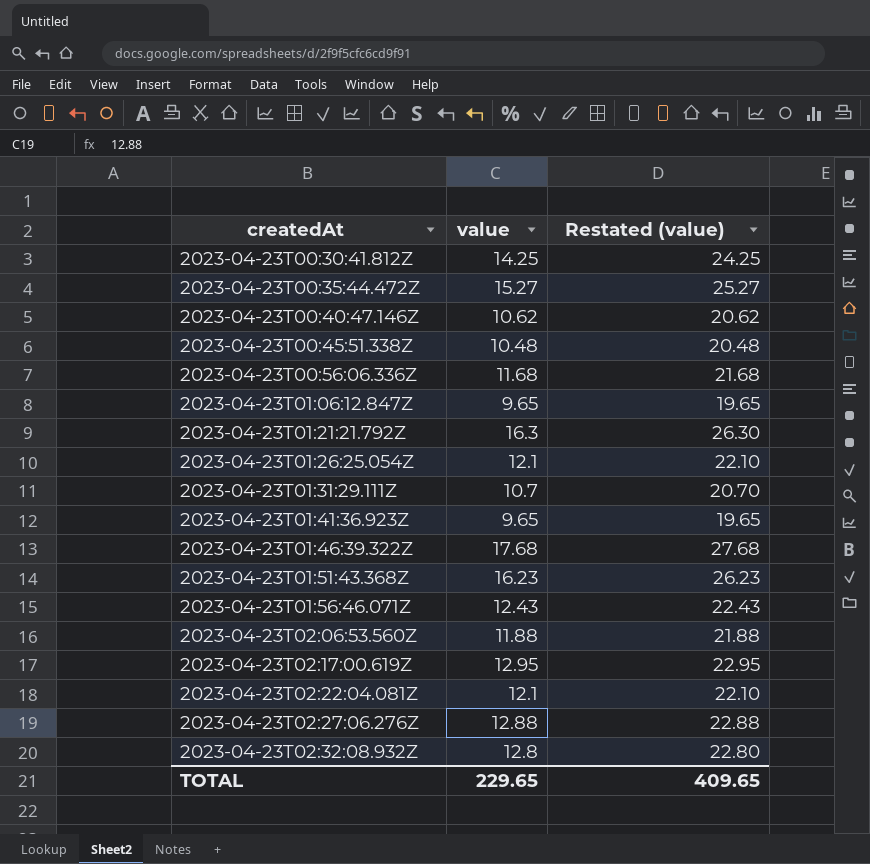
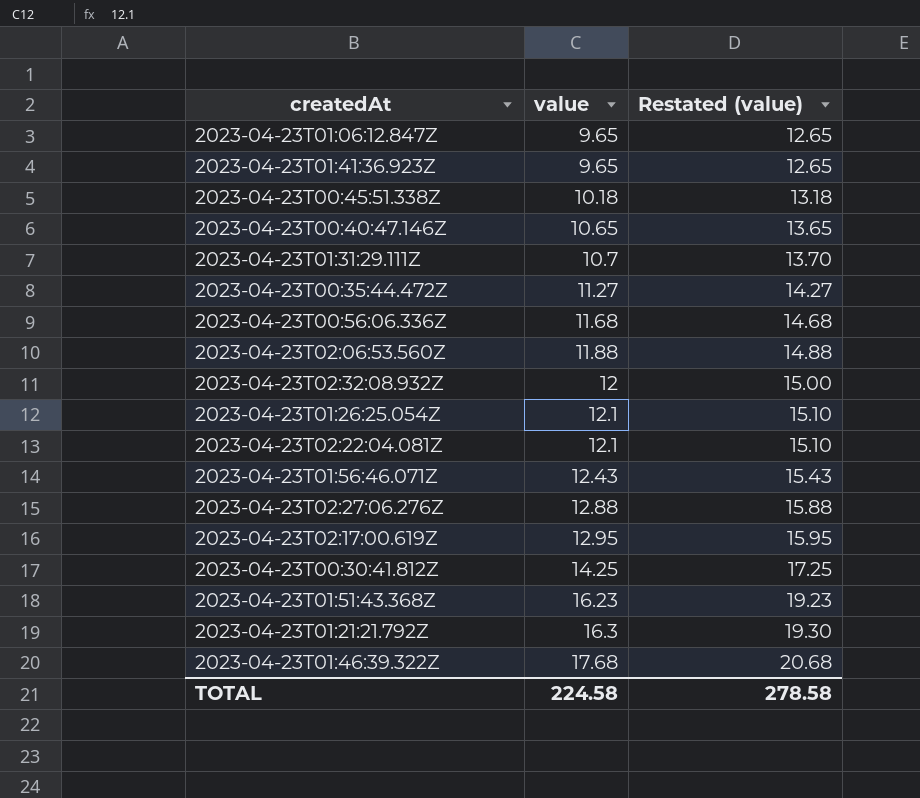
row order: createdAt ascending -> value ascending
column Restated (value) | formula: [value] + 10 -> [value] + 3
2023-04-23T00:45:51.338Z | value: 10.48 -> 10.18
2023-04-23T00:40:47.146Z | value: 10.62 -> 10.65
2023-04-23T00:35:44.472Z | value: 15.27 -> 11.27
2023-04-23T02:32:08.932Z | value: 12.8 -> 12
TOTAL | value: 229.65 -> 224.58
TOTAL | Restated (value): 409.65 -> 278.58

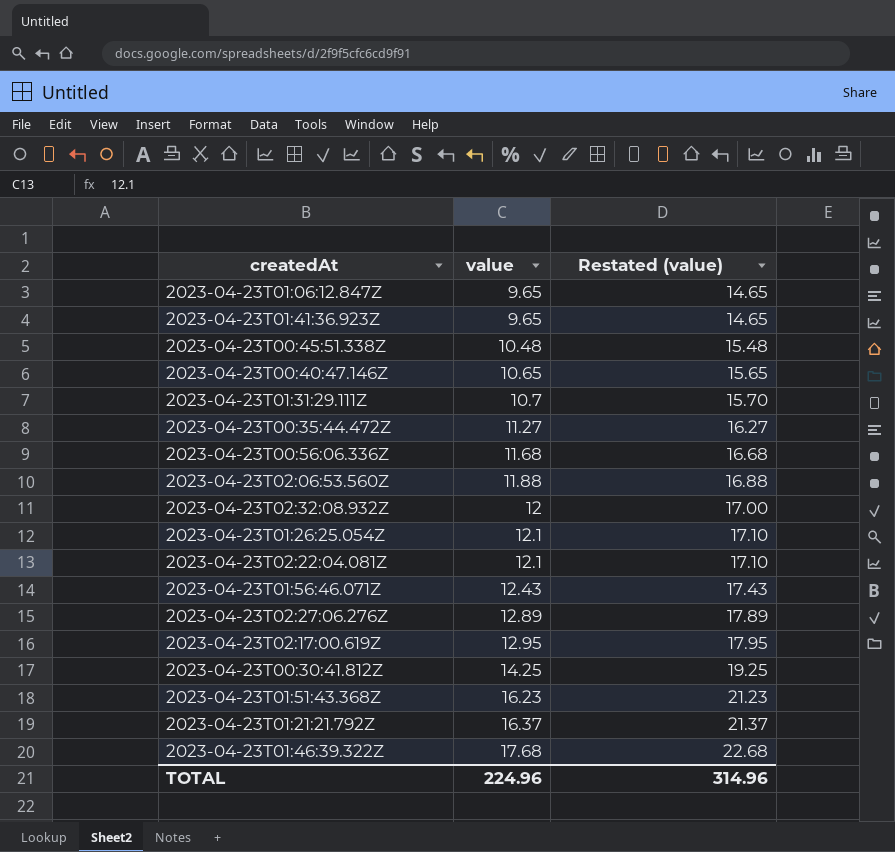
column Restated (value) | formula: [value] + 3 -> [value] + 5
2023-04-23T00:45:51.338Z | value: 10.18 -> 10.48
2023-04-23T02:27:06.276Z | value: 12.88 -> 12.89
2023-04-23T01:21:21.792Z | value: 16.3 -> 16.37
TOTAL | value: 224.58 -> 224.96
TOTAL | Restated (value): 278.58 -> 314.96

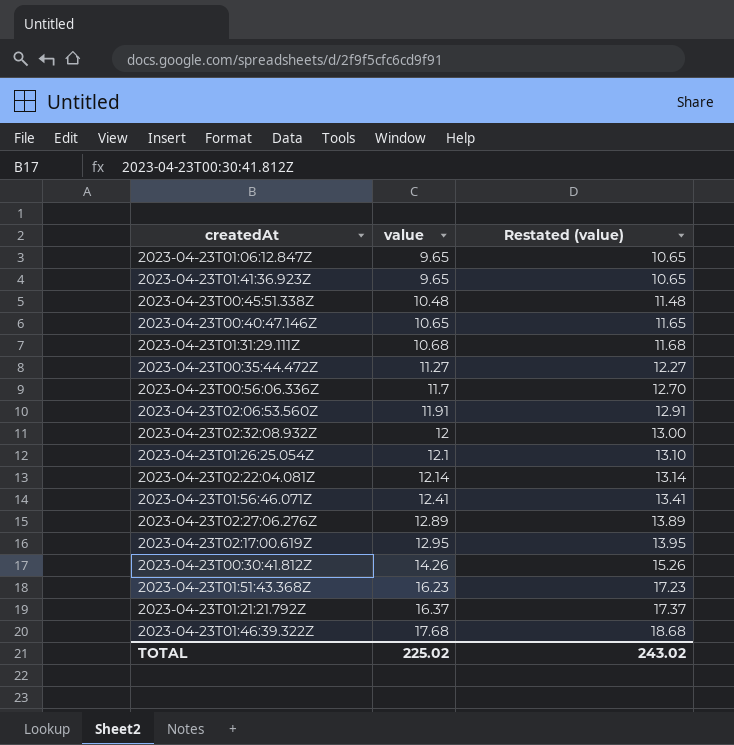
column Restated (value) | formula: [value] + 5 -> [value] + 1
2023-04-23T01:31:29.111Z | value: 10.7 -> 10.68
2023-04-23T00:56:06.336Z | value: 11.68 -> 11.7
2023-04-23T02:06:53.560Z | value: 11.88 -> 11.91
2023-04-23T02:22:04.081Z | value: 12.1 -> 12.14
2023-04-23T01:56:46.071Z | value: 12.43 -> 12.41
2023-04-23T00:30:41.812Z | value: 14.25 -> 14.26
TOTAL | value: 224.96 -> 225.02
TOTAL | Restated (value): 314.96 -> 243.02

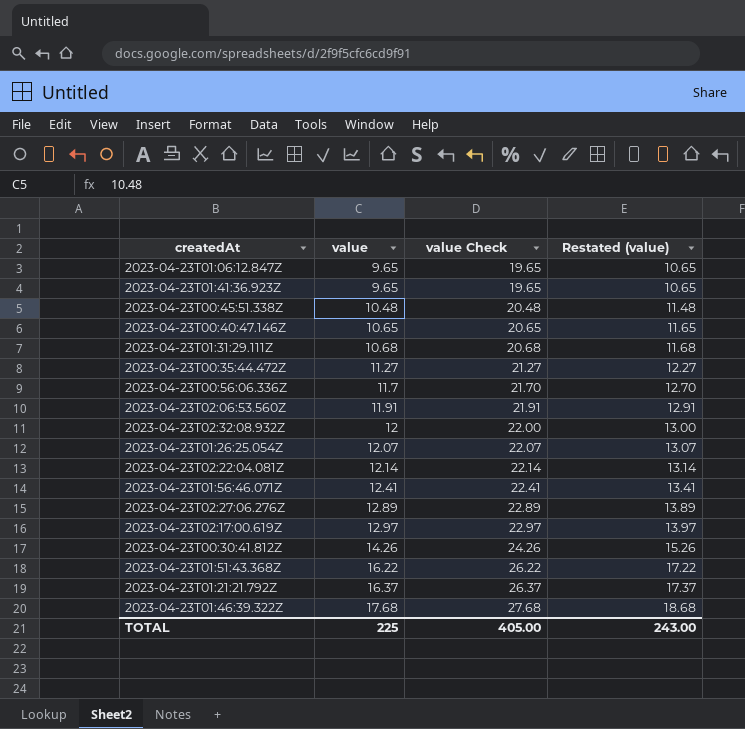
column value Check | formula: none -> [value] + 10
2023-04-23T01:26:25.054Z | value: 12.1 -> 12.07
2023-04-23T01:26:25.054Z | Restated (value): 13.10 -> 13.07
2023-04-23T02:17:00.619Z | value: 12.95 -> 12.97
2023-04-23T02:17:00.619Z | Restated (value): 13.95 -> 13.97
2023-04-23T01:51:43.368Z | value: 16.23 -> 16.22
2023-04-23T01:51:43.368Z | Restated (value): 17.23 -> 17.22
TOTAL | value: 225.02 -> 225
TOTAL | Restated (value): 243.02 -> 243.00

